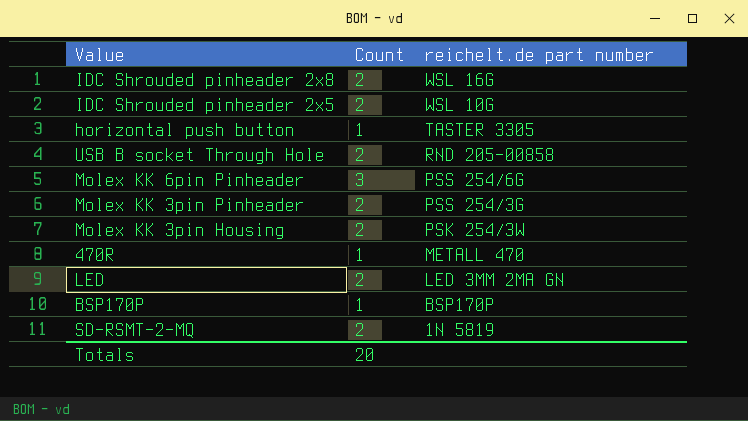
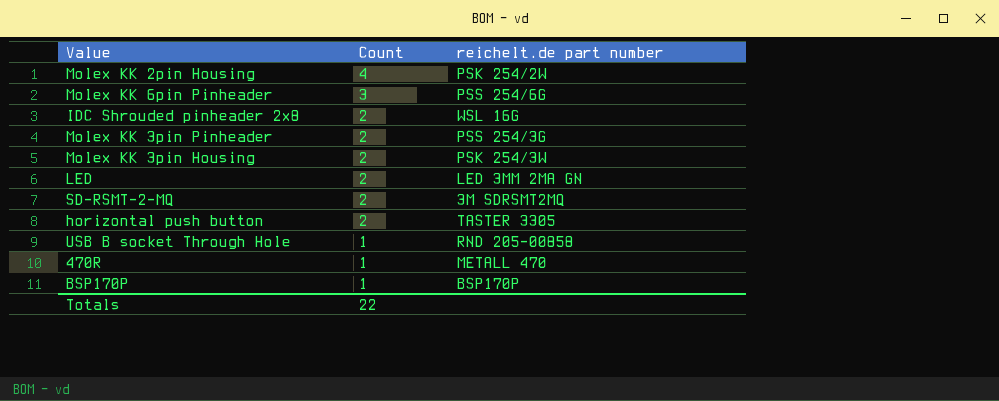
row order: reichelt.de part number descending -> Count descending
row IDC Shrouded pinheader 2x5: 2 | WSL 10G -> none
row Molex KK 2pin Housing: none -> 4 | PSK 254/2W
SD-RSMT-2-MQ | reichelt.de part number: 1N 5819 -> 3M SDRSMT2MQ
horizontal push button | Count: 1 -> 2
USB B socket Through Hole | Count: 2 -> 1
Totals | Count: 20 -> 22

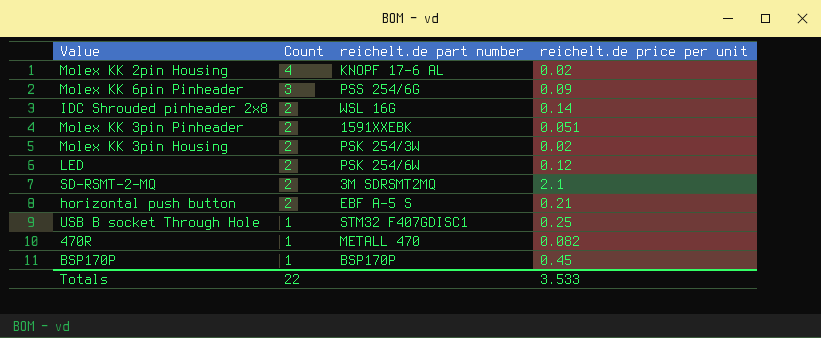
column reichelt.de price per unit | position: none -> 4
Molex KK 2pin Housing | reichelt.de part number: PSK 254/2W -> KNOPF 17-6 AL
Molex KK 3pin Pinheader | reichelt.de part number: PSS 254/3G -> 1591XXEBK
LED | reichelt.de part number: LED 3MM 2MA GN -> PSK 254/6W
horizontal push button | reichelt.de part number: TASTER 3305 -> EBF A-5 S
USB B socket Through Hole | reichelt.de part number: RND 205-00858 -> STM32 F407GDISC1

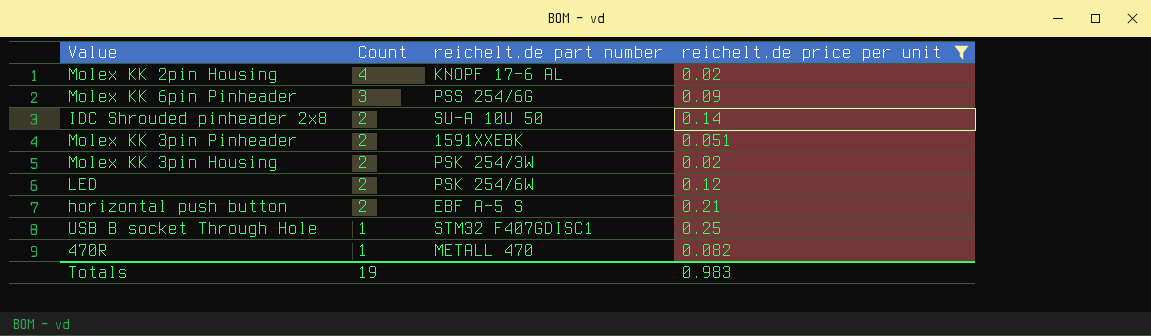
filter: none -> reichelt.de price per unit <= 0.25
IDC Shrouded pinheader 2x8 | reichelt.de part number: WSL 16G -> SU-A 10U 50
Totals | Count: 22 -> 19
Totals | reichelt.de price per unit: 3.533 -> 0.983

